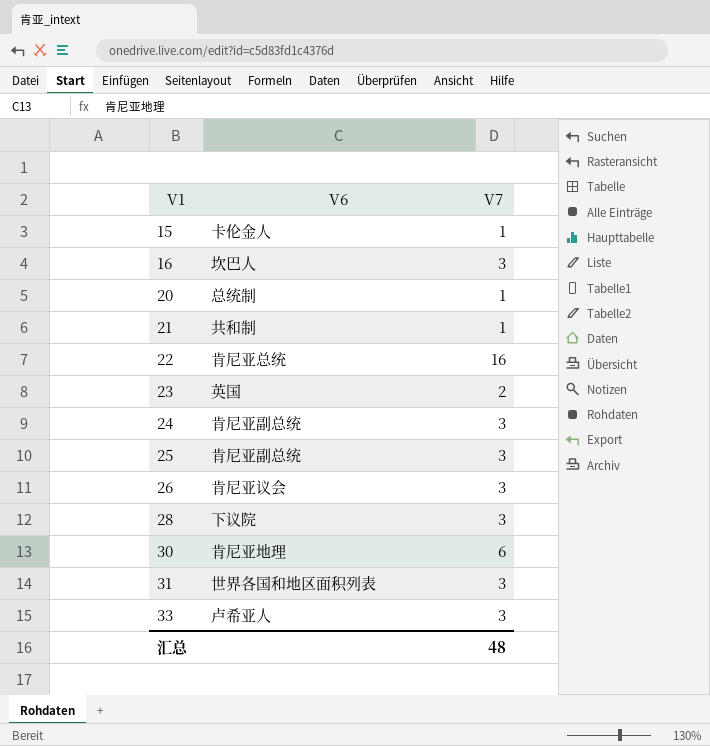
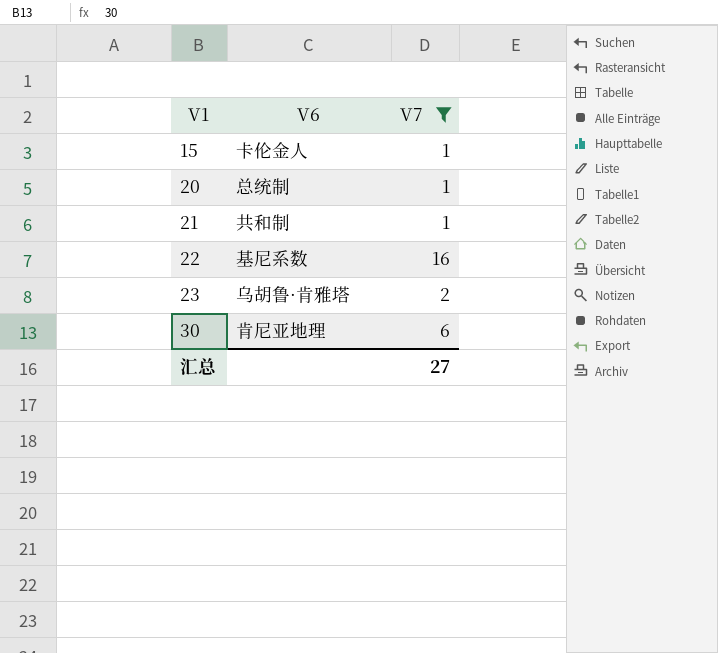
filter: none -> V7 != 3
22 | V6: 肯尼亚总统 -> 基尼系数
23 | V6: 英国 -> 乌胡鲁·肯雅塔
汇总 | V7: 48 -> 27

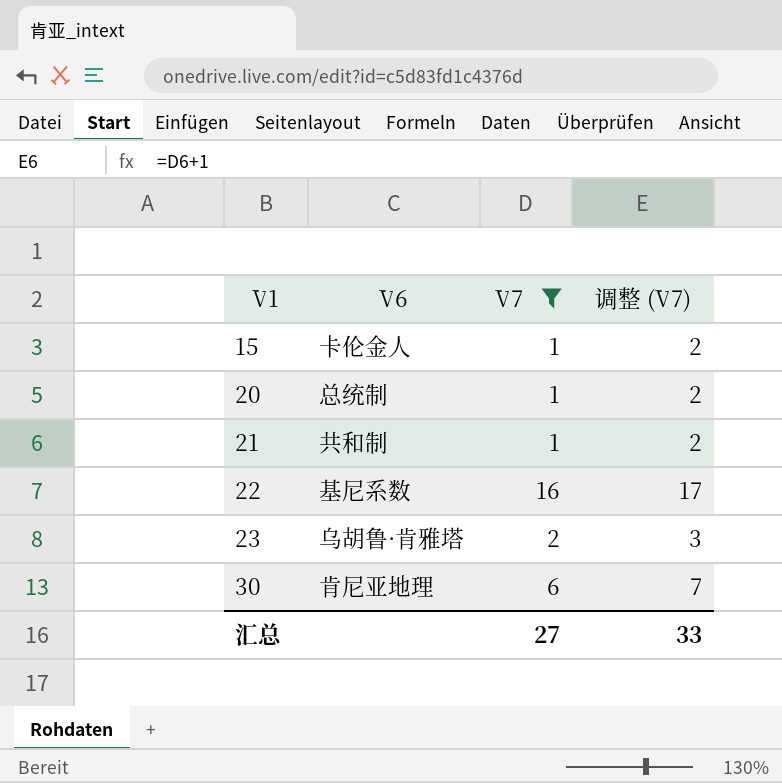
column 调整 (V7) | formula: none -> [V7] + 1

